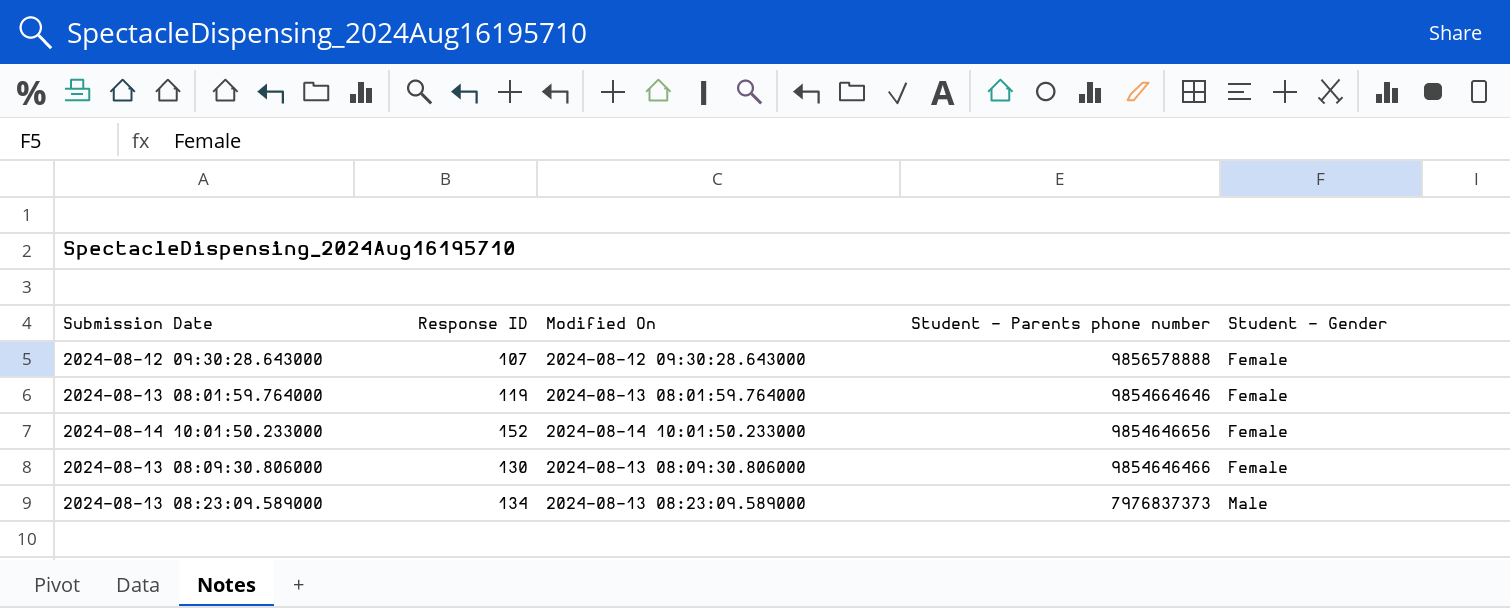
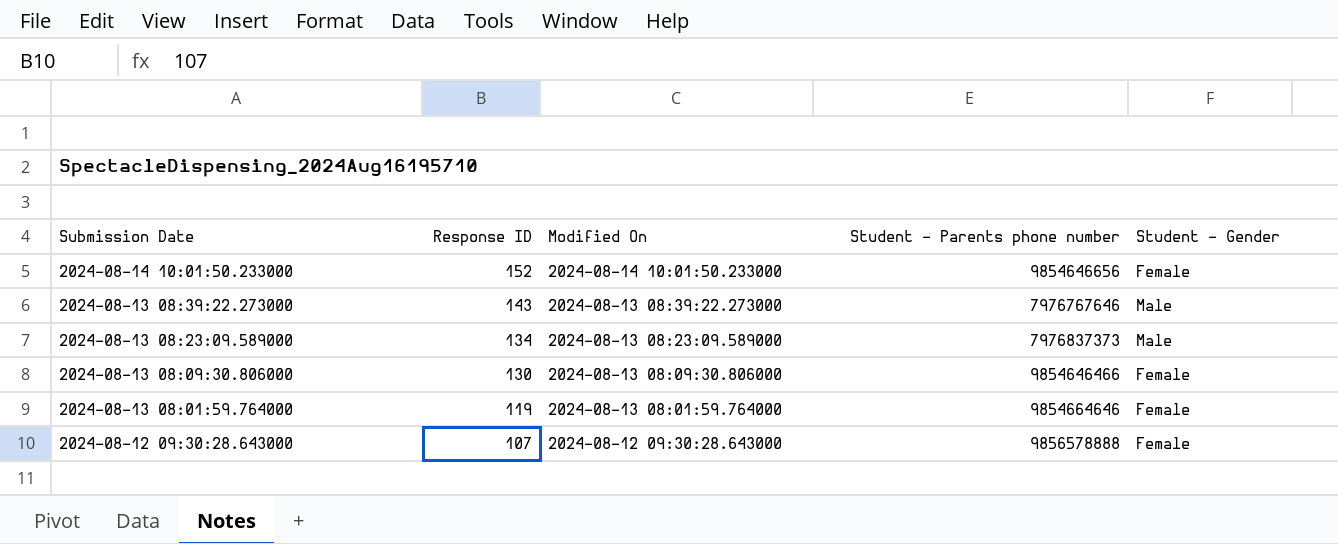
row order: Student - Parents phone number descending -> Submission Date descending
row 2024-08-13 08:39:22.273000: none -> 143 | 2024-08-13 08:39:22.273000 | 7976767646 | Male

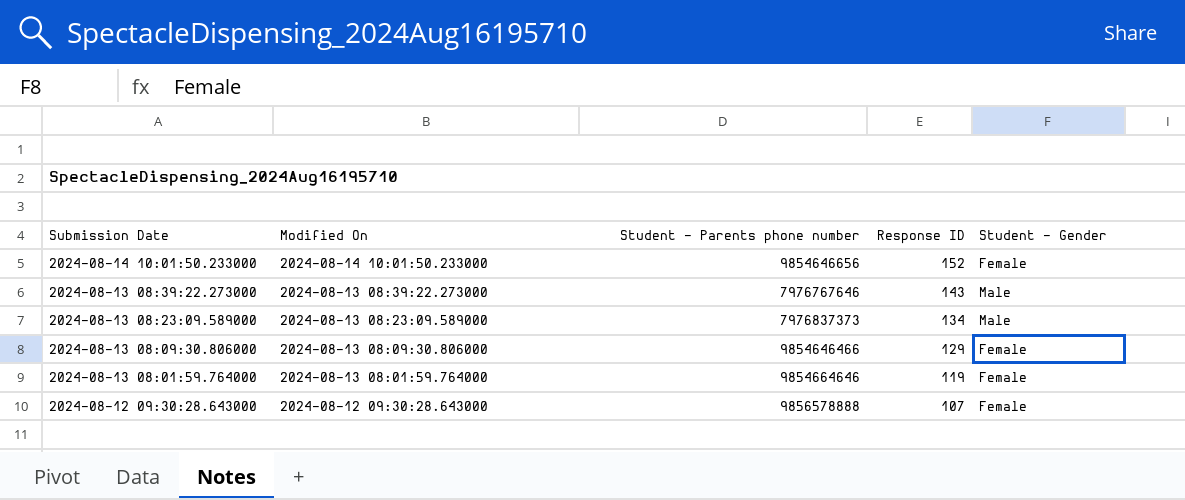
column Response ID | position: 2 -> 4
2024-08-13 08:09:30.806000 | Response ID: 130 -> 129

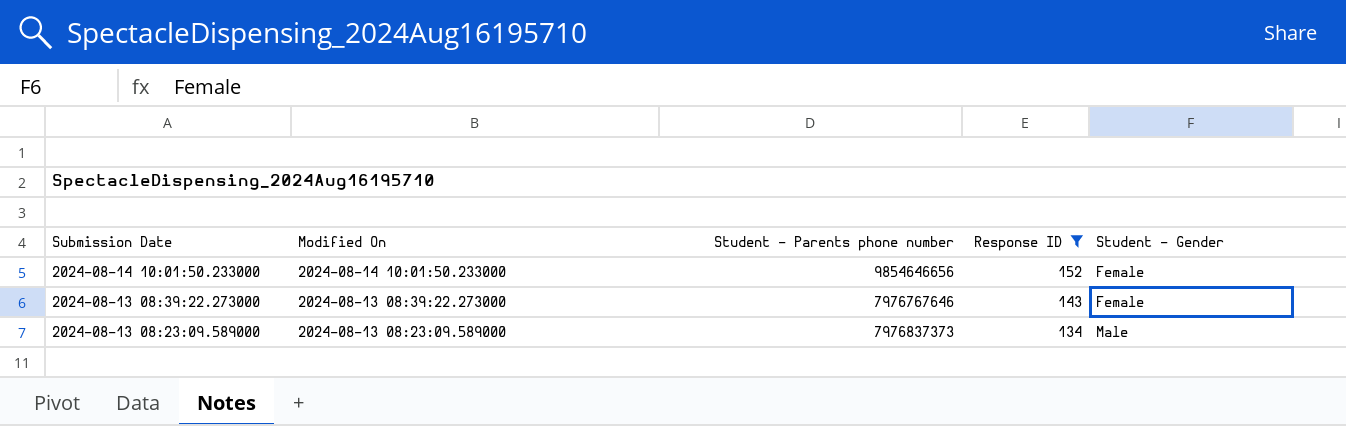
filter: none -> Response ID >= 134
2024-08-13 08:39:22.273000 | Student - Gender: Male -> Female

